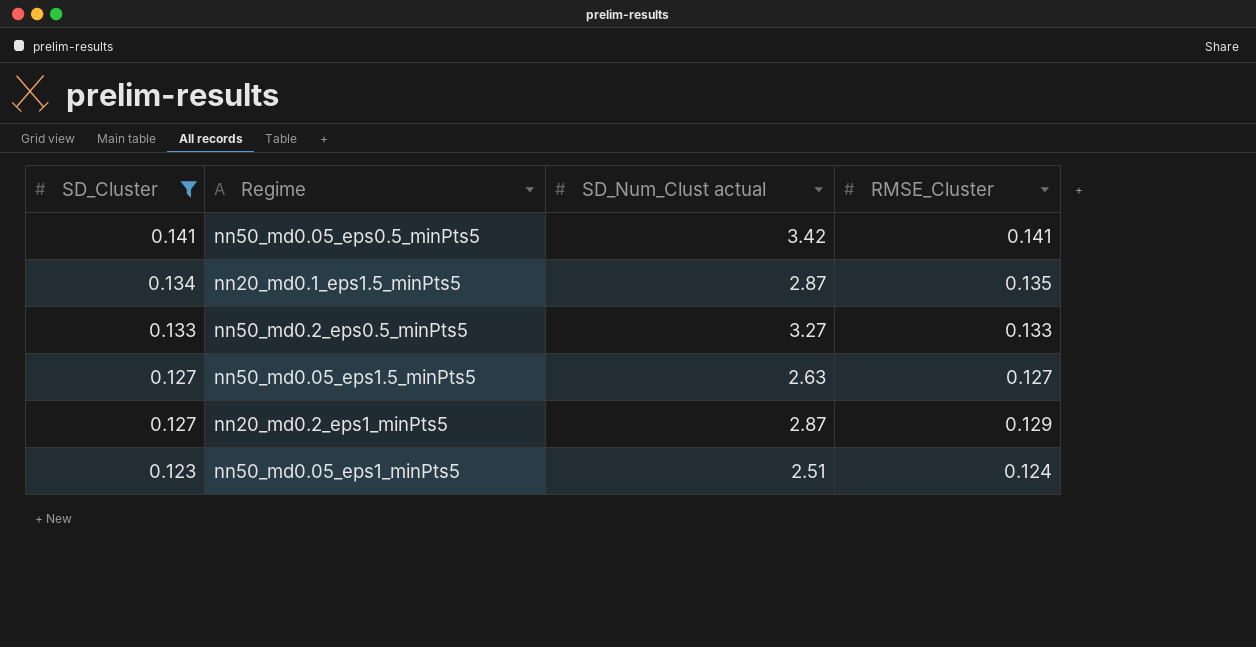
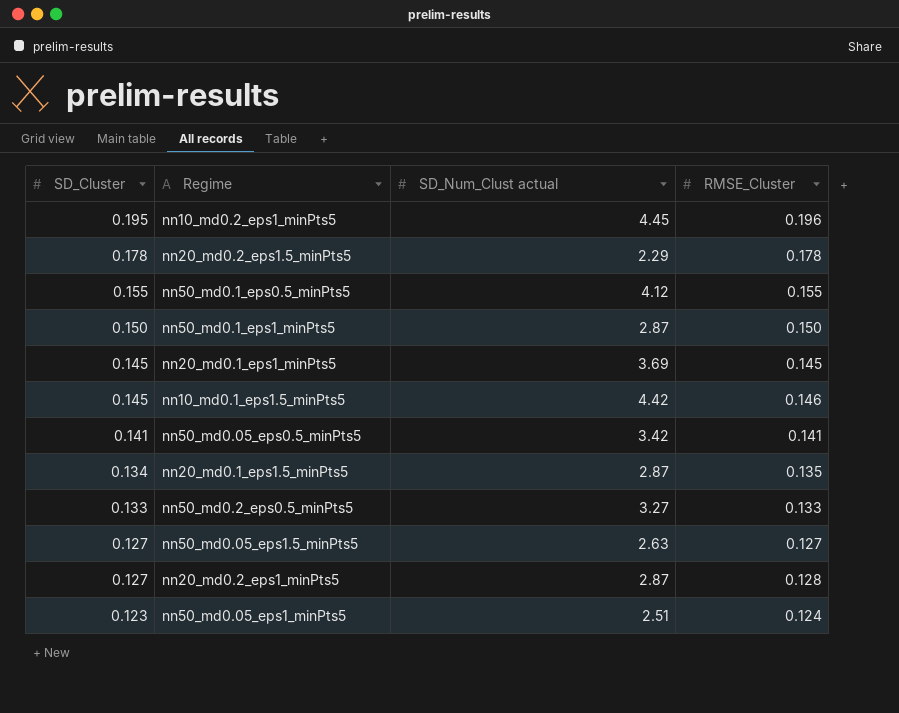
filter: SD_Cluster <= 0.141 -> none
nn20_md0.2_eps1_minPts5 | RMSE_Cluster: 0.129 -> 0.128

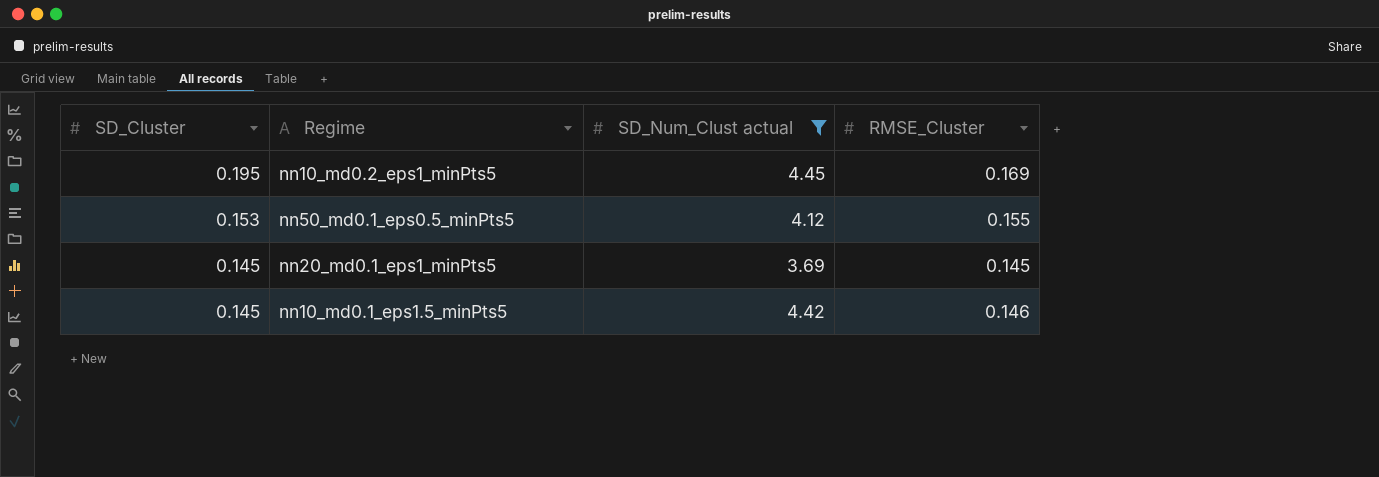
filter: none -> SD_Num_Clust actual >= 3.69
nn10_md0.2_eps1_minPts5 | RMSE_Cluster: 0.196 -> 0.169
nn50_md0.1_eps0.5_minPts5 | SD_Cluster: 0.155 -> 0.153

